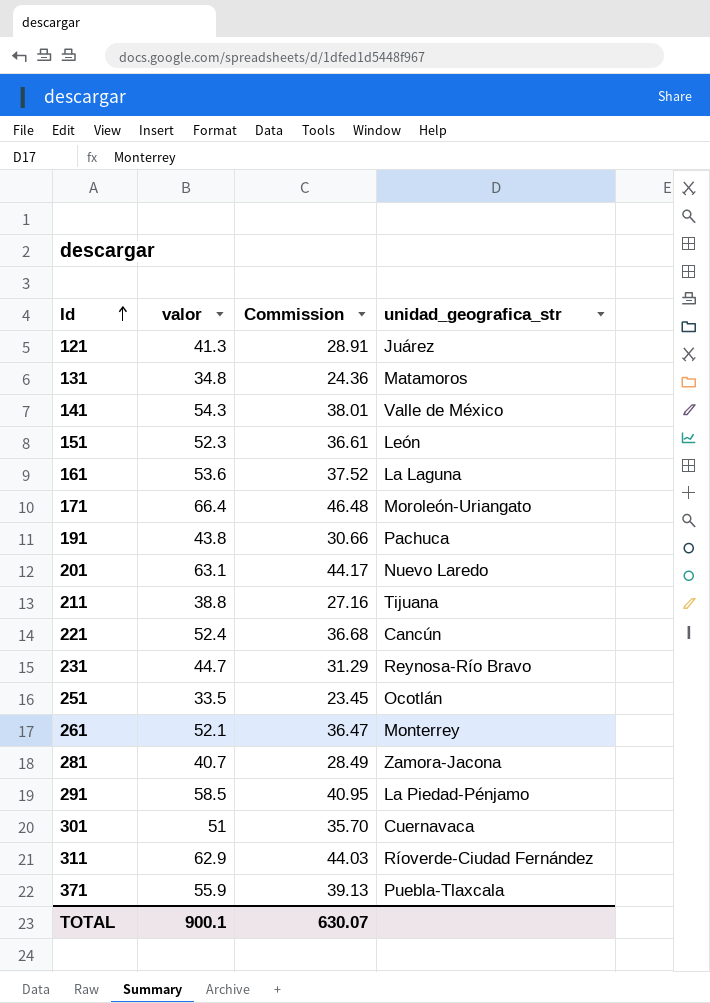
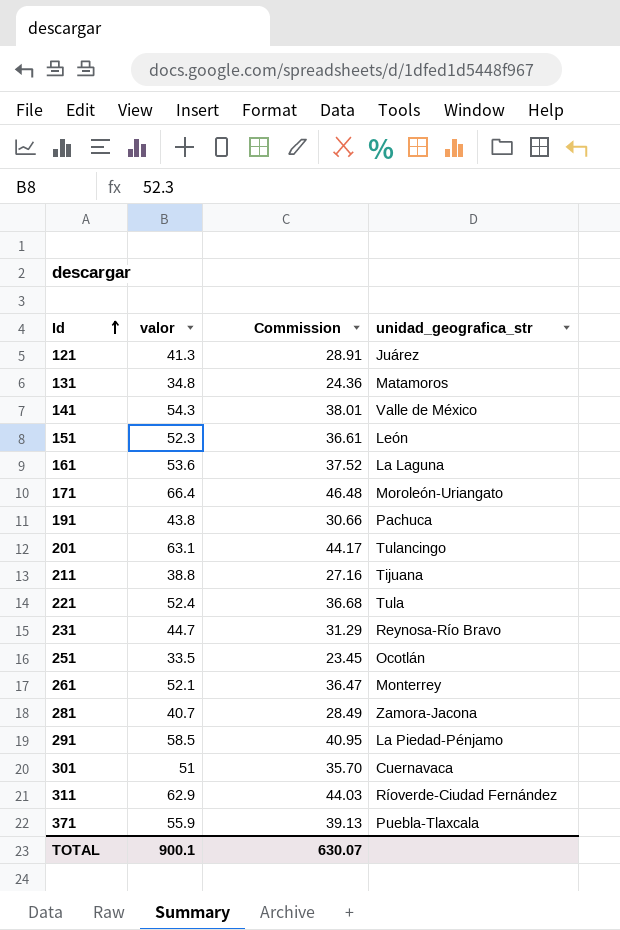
201 | unidad_geografica_str: Nuevo Laredo -> Tulancingo
221 | unidad_geografica_str: Cancún -> Tula

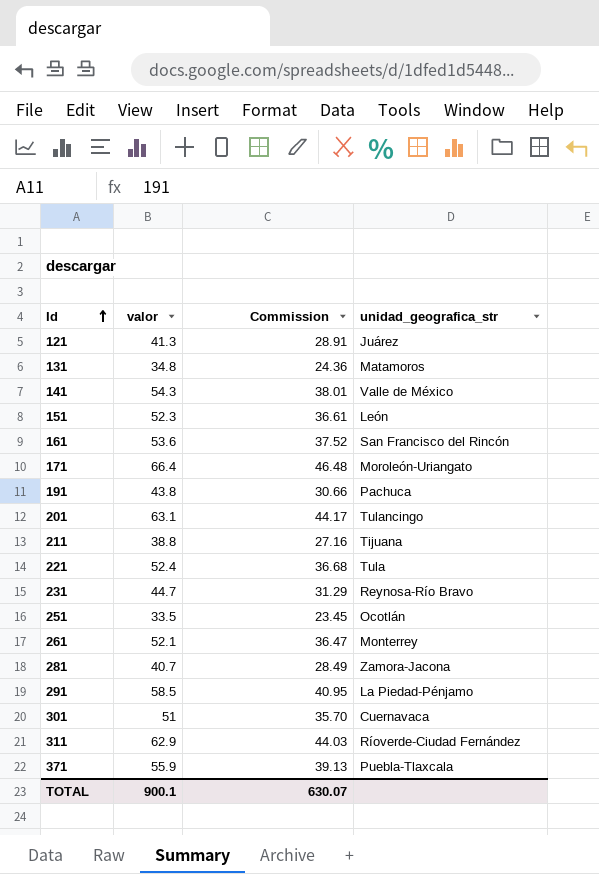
161 | unidad_geografica_str: La Laguna -> San Francisco del Rincón

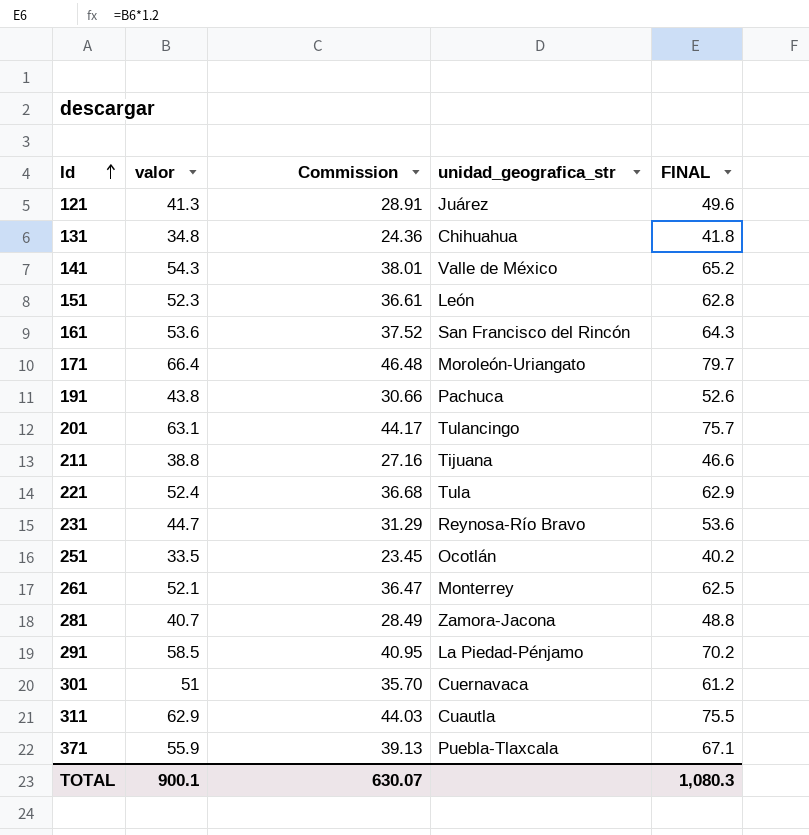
column FINAL | formula: none -> [valor] * 1.2
131 | unidad_geografica_str: Matamoros -> Chihuahua
311 | unidad_geografica_str: Ríoverde-Ciudad Fernández -> Cuautla

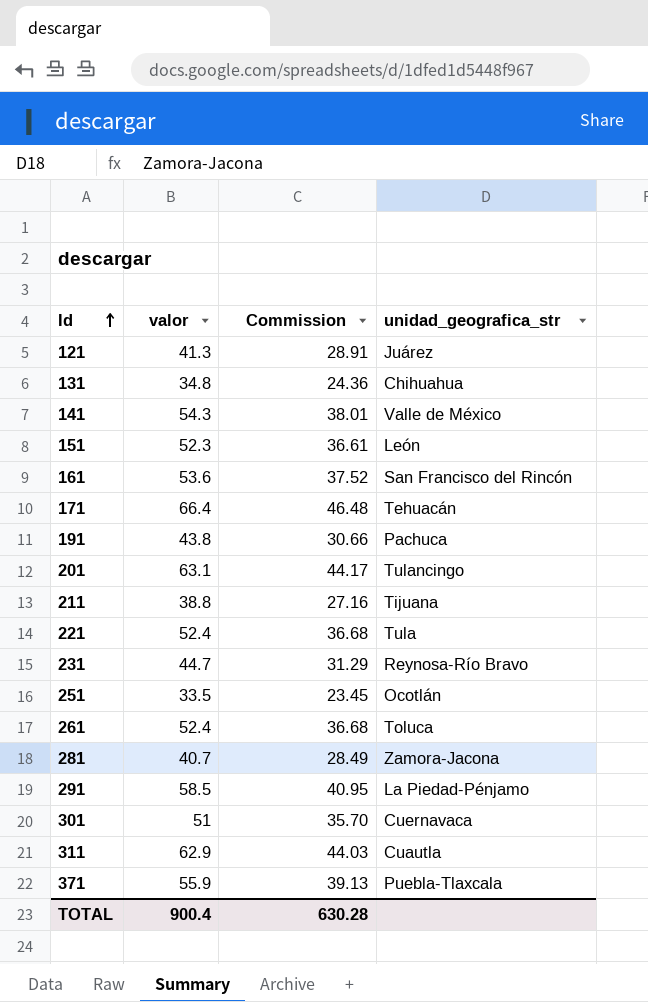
column FINAL | formula: [valor] * 1.2 -> none
171 | unidad_geografica_str: Moroleón-Uriangato -> Tehuacán
261 | valor: 52.1 -> 52.4
261 | Commission: 36.47 -> 36.68
261 | unidad_geografica_str: Monterrey -> Toluca
TOTAL | valor: 900.1 -> 900.4
TOTAL | Commission: 630.07 -> 630.28

